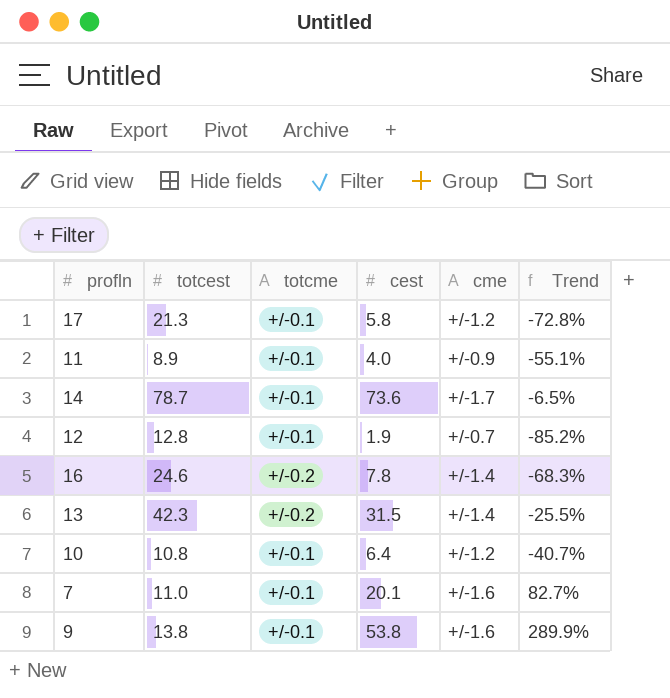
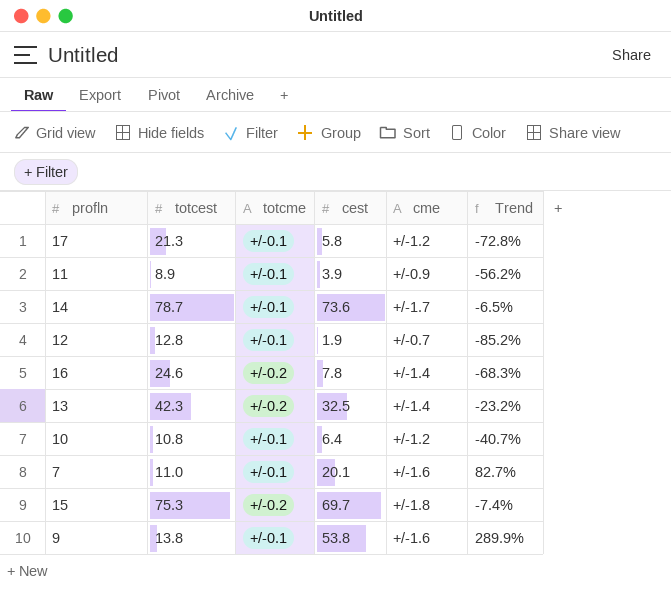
11 | cest: 4.0 -> 3.9
11 | Trend: -55.1% -> -56.2%
13 | cest: 31.5 -> 32.5
13 | Trend: -25.5% -> -23.2%
row 15: none -> 75.3 | +/-0.2 | 69.7 | +/-1.8 | -7.4%

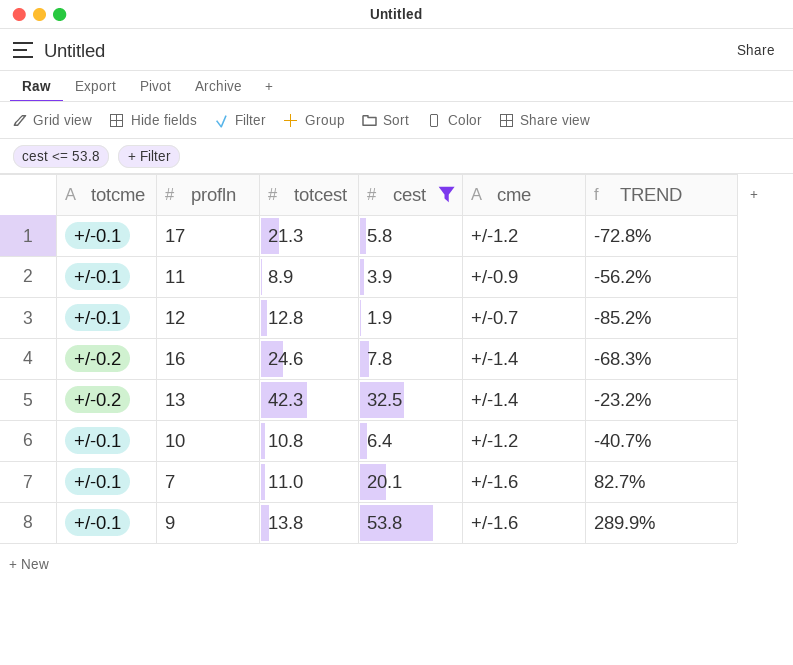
filter: none -> cest <= 53.8
column totcme | position: 3 -> 1
column name: Trend -> TREND

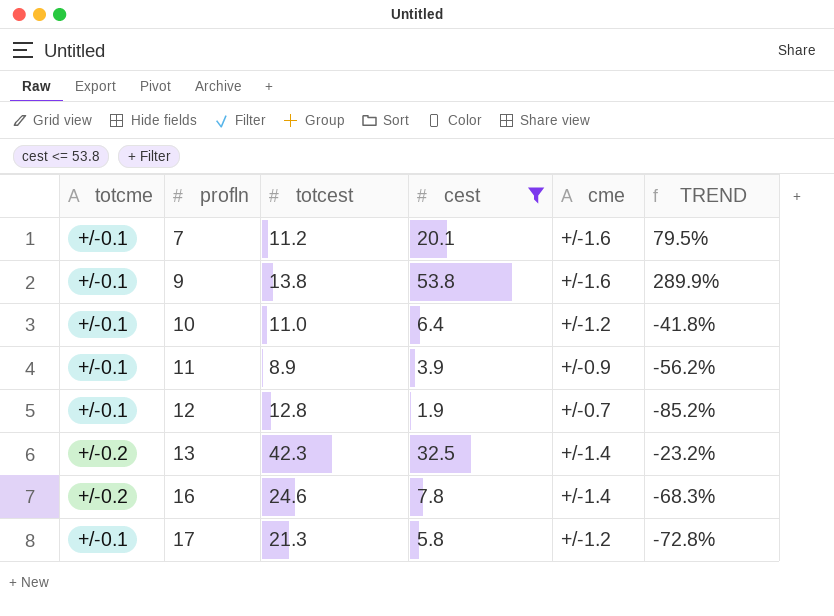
row order: none -> profln ascending
7 | totcest: 11.0 -> 11.2
7 | TREND: 82.7% -> 79.5%
10 | totcest: 10.8 -> 11.0
10 | TREND: -40.7% -> -41.8%

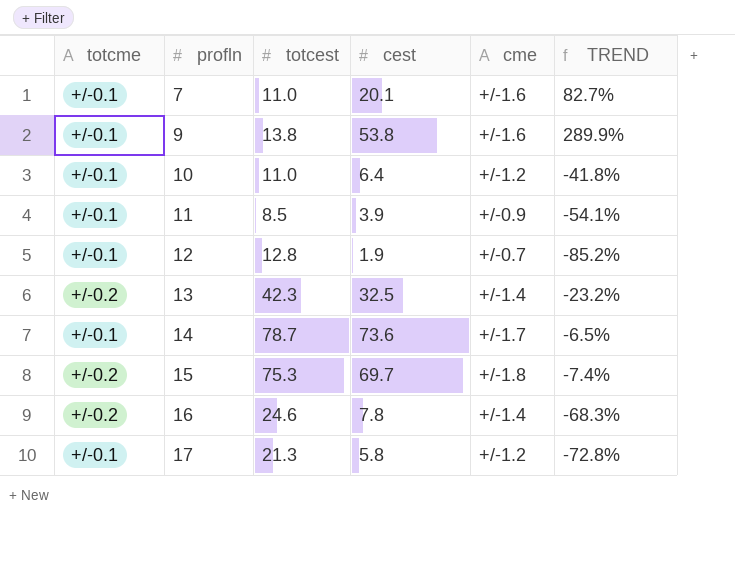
filter: cest <= 53.8 -> none
7 | totcest: 11.2 -> 11.0
7 | TREND: 79.5% -> 82.7%
11 | totcest: 8.9 -> 8.5
11 | TREND: -56.2% -> -54.1%

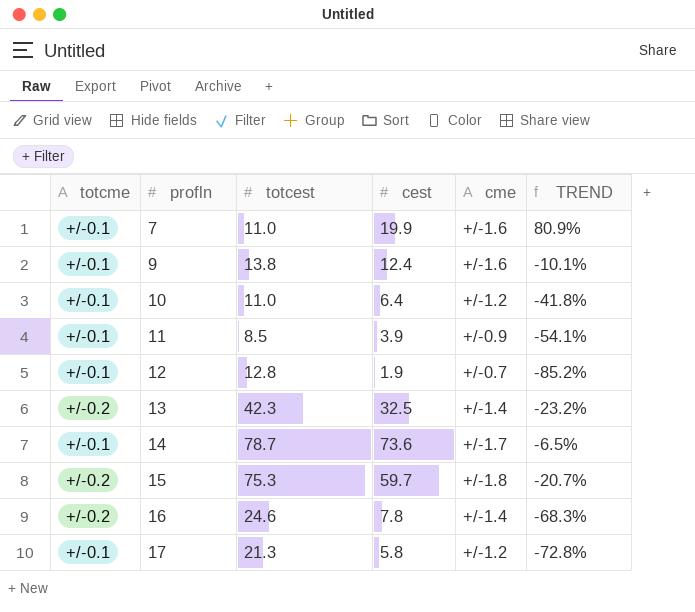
7 | cest: 20.1 -> 19.9
7 | TREND: 82.7% -> 80.9%
9 | cest: 53.8 -> 12.4
9 | TREND: 289.9% -> -10.1%
15 | cest: 69.7 -> 59.7
15 | TREND: -7.4% -> -20.7%

